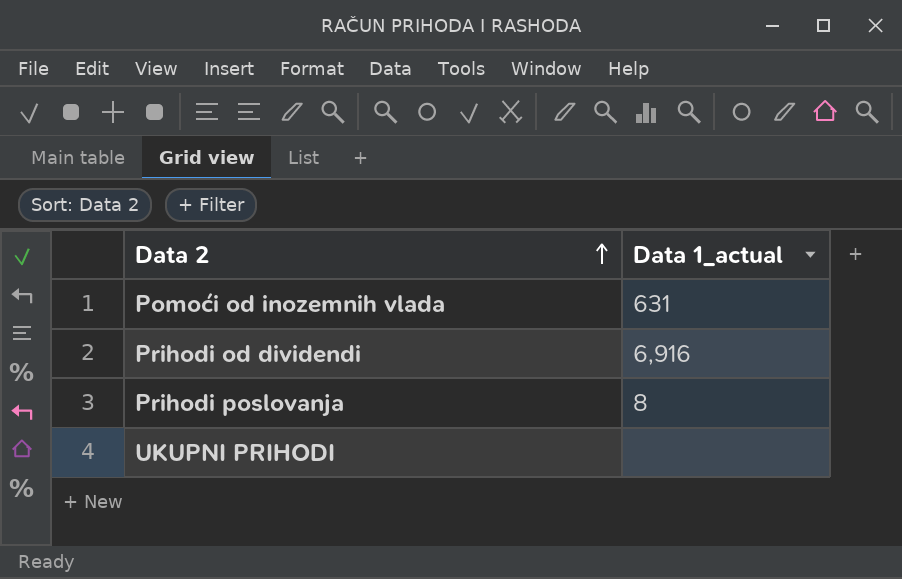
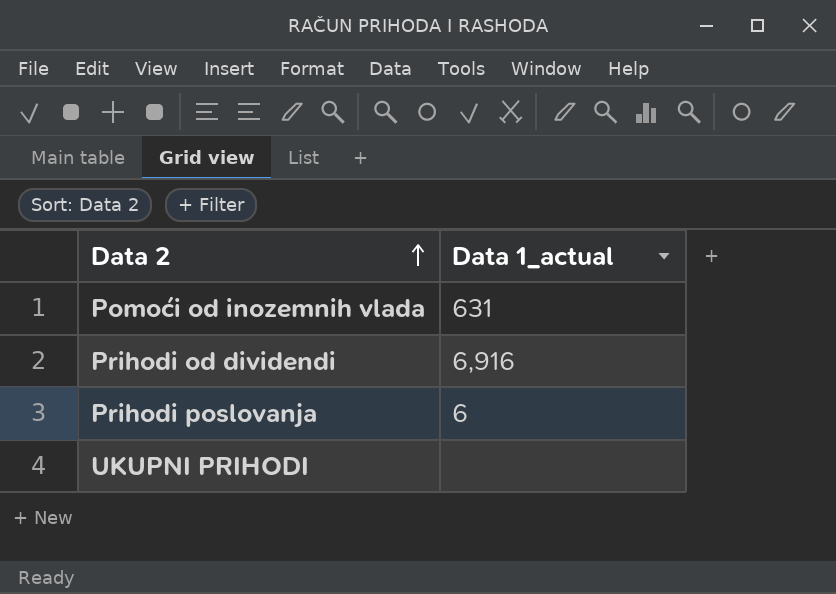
Prihodi poslovanja | Data 1_actual: 8 -> 6

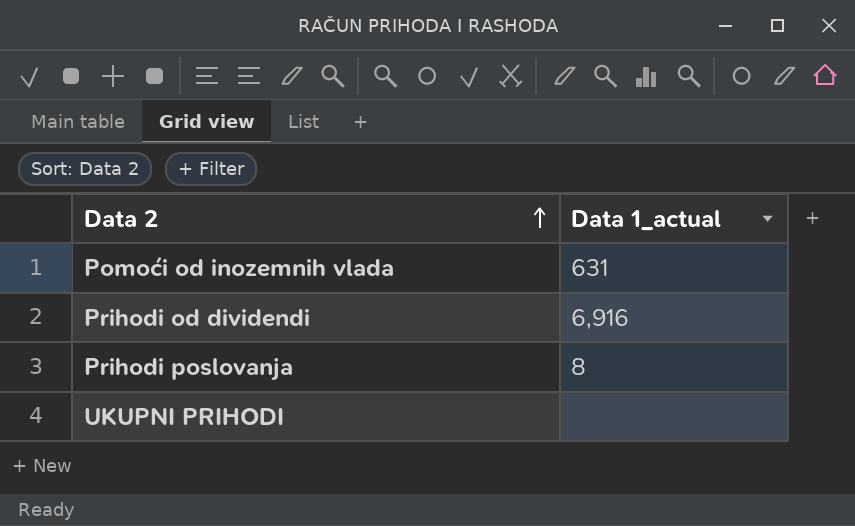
Prihodi poslovanja | Data 1_actual: 6 -> 8

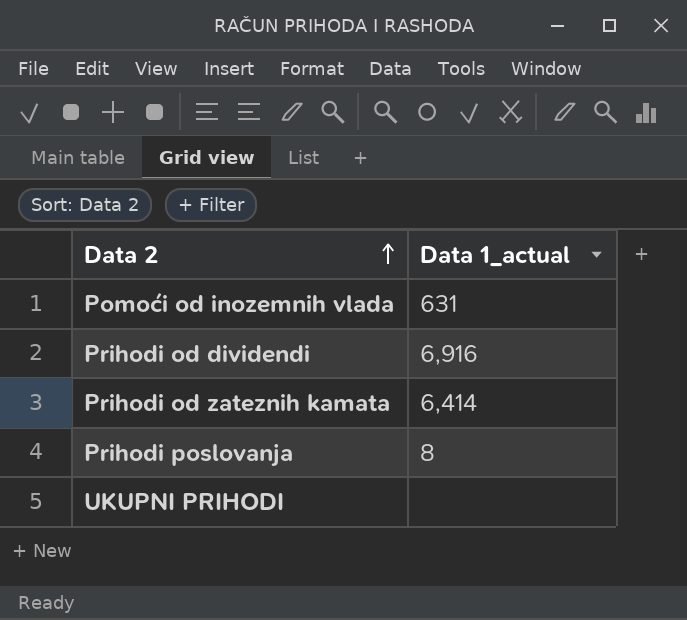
row Prihodi od zateznih kamata: none -> 6,414

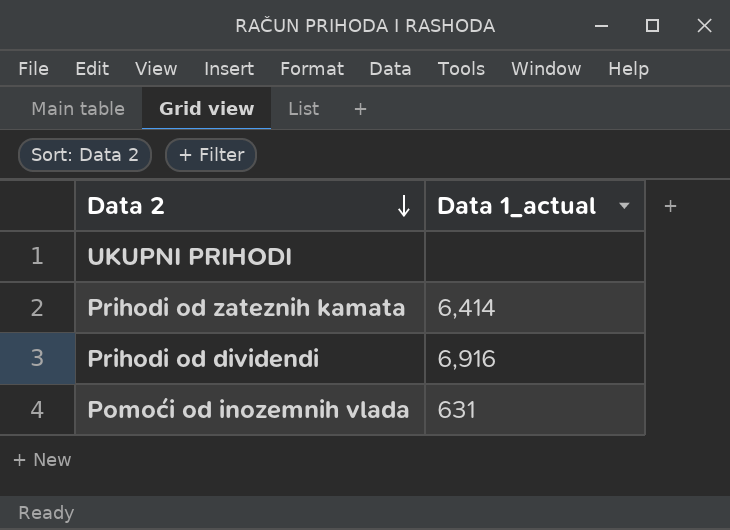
row order: Data 2 ascending -> Data 2 descending
row Prihodi poslovanja: 8 -> none

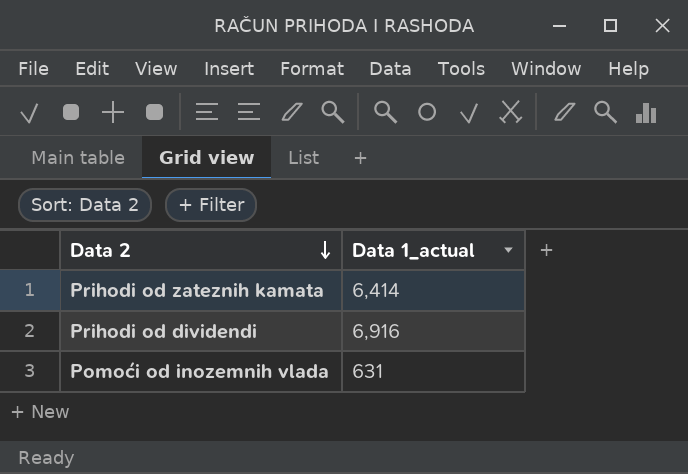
row UKUPNI PRIHODI: none -> none

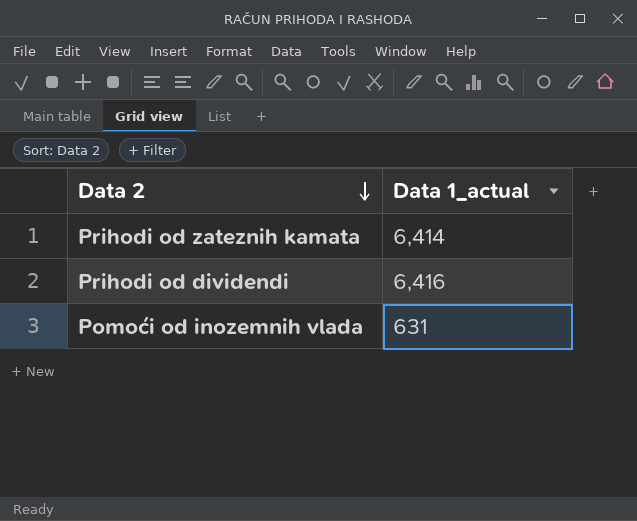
Prihodi od dividendi | Data 1_actual: 6,916 -> 6,416

